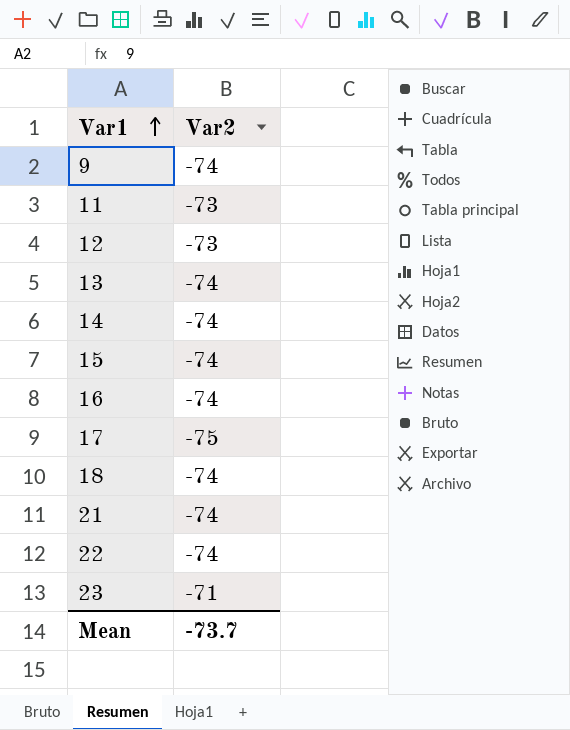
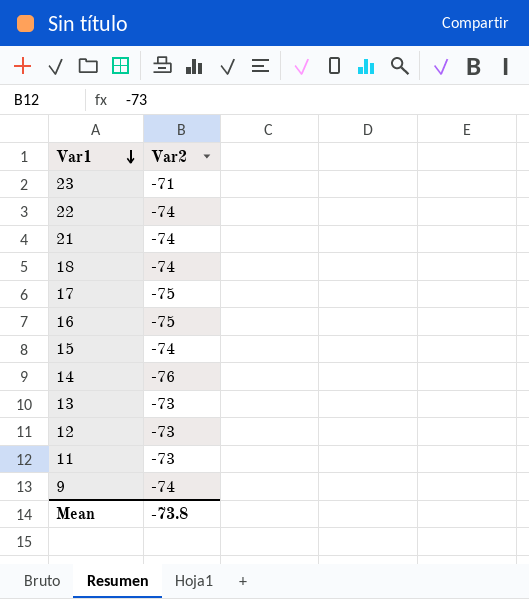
row order: Var1 ascending -> Var1 descending
16 | Var2: -74 -> -75
14 | Var2: -74 -> -76
13 | Var2: -74 -> -73
Mean | Var2: -73.7 -> -73.8

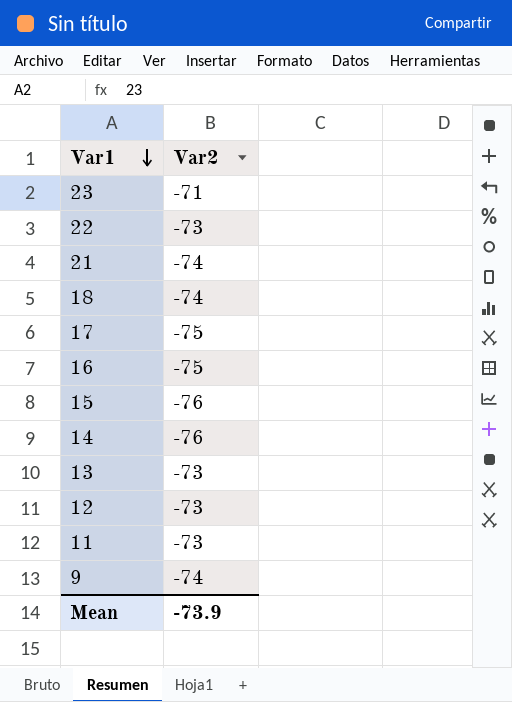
22 | Var2: -74 -> -73
15 | Var2: -74 -> -76
Mean | Var2: -73.8 -> -73.9

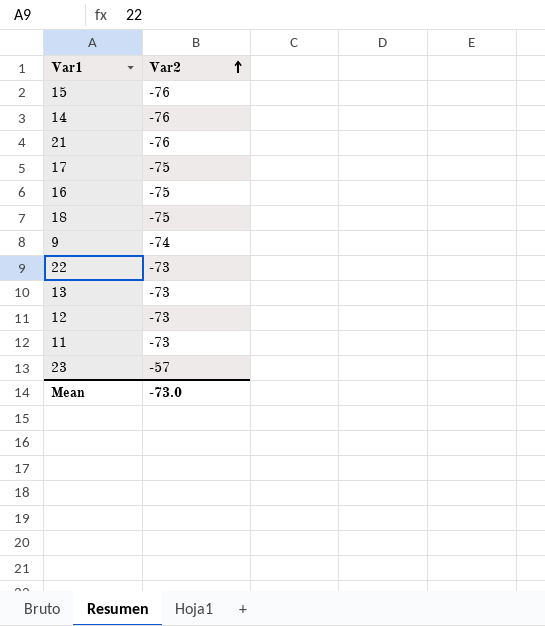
row order: Var1 descending -> Var2 ascending
21 | Var2: -74 -> -76
18 | Var2: -74 -> -75
23 | Var2: -71 -> -57
Mean | Var2: -73.9 -> -73.0

